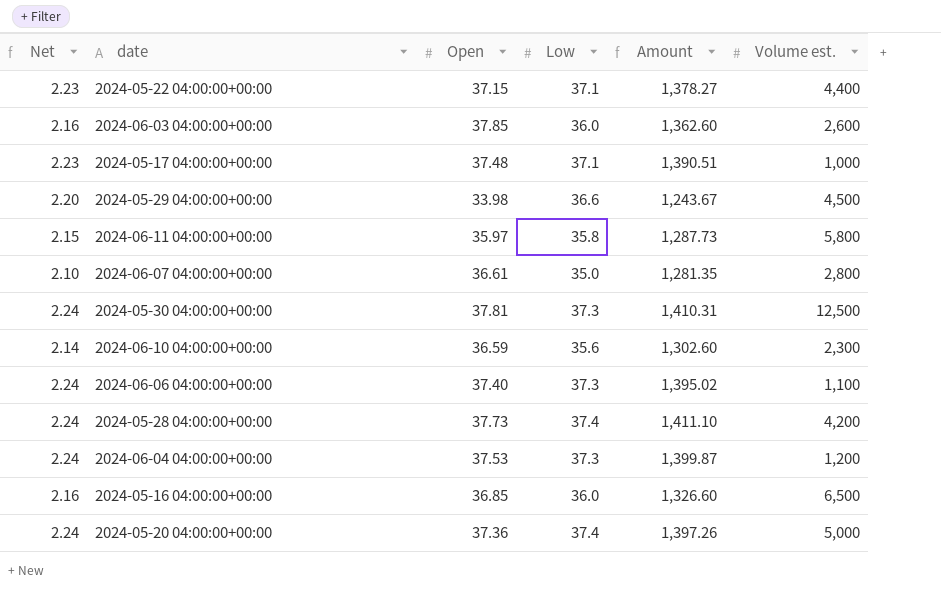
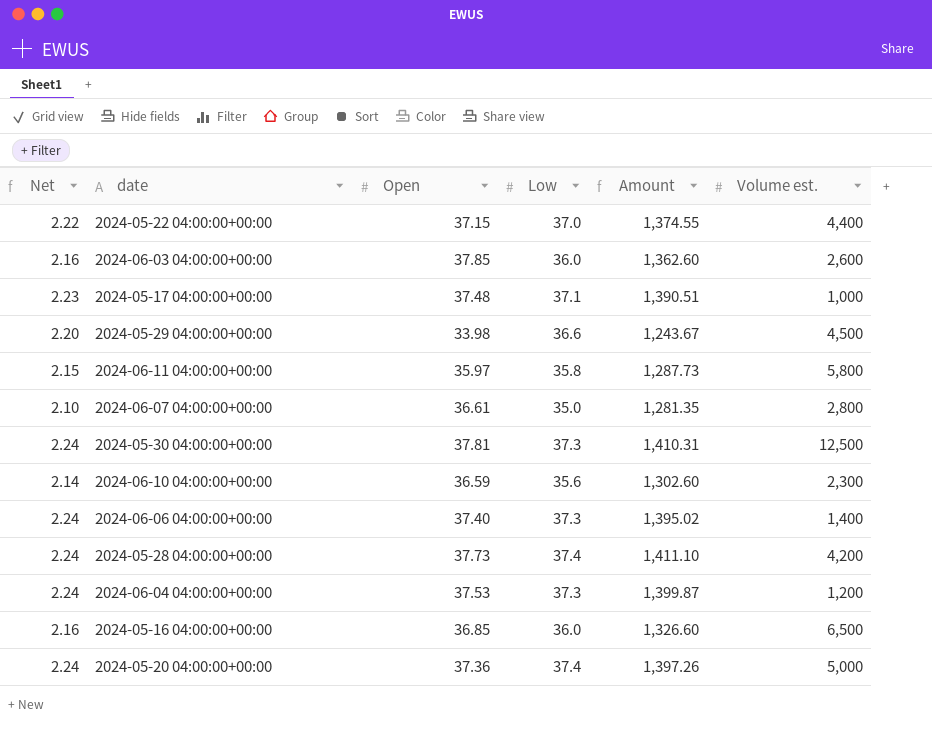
2024-05-22 04:00:00+00:00 | Net: 2.23 -> 2.22
2024-05-22 04:00:00+00:00 | Low: 37.1 -> 37.0
2024-05-22 04:00:00+00:00 | Amount: 1,378.27 -> 1,374.55
2024-06-06 04:00:00+00:00 | Volume est.: 1,100 -> 1,400

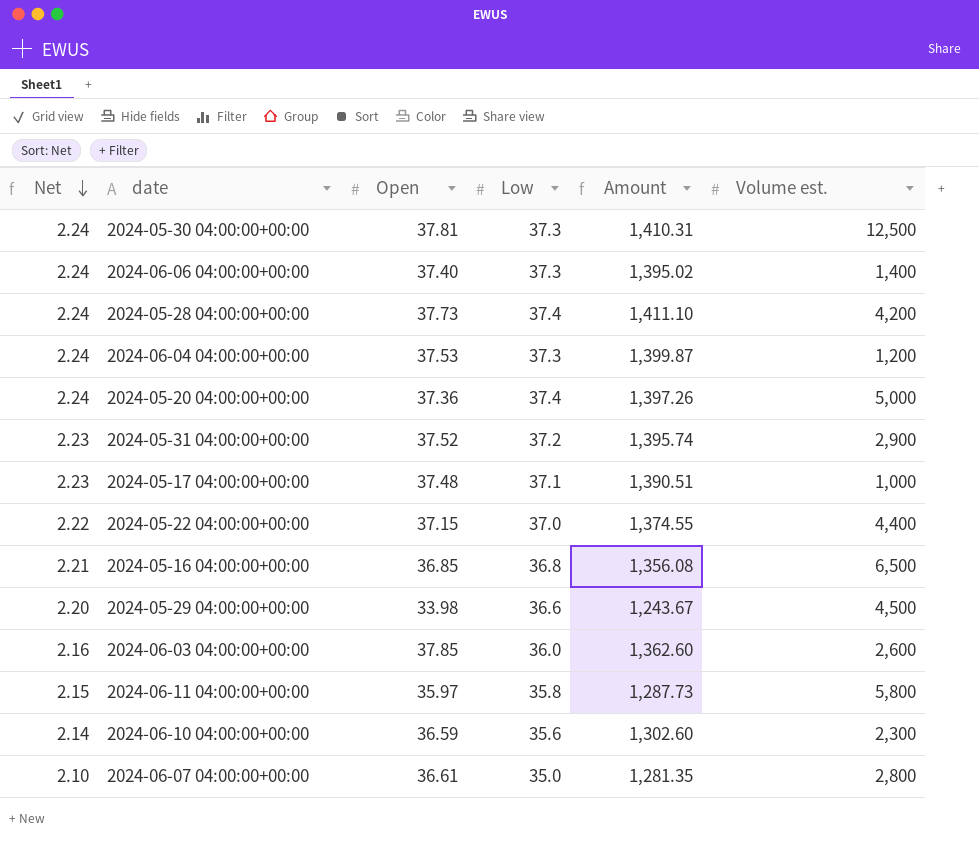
row order: none -> Net descending
row 2024-05-31 04:00:00+00:00: none -> 2.23 | 37.52 | 37.2 | 1,395.74 | 2,900
2024-05-16 04:00:00+00:00 | Net: 2.16 -> 2.21
2024-05-16 04:00:00+00:00 | Low: 36.0 -> 36.8
2024-05-16 04:00:00+00:00 | Amount: 1,326.60 -> 1,356.08

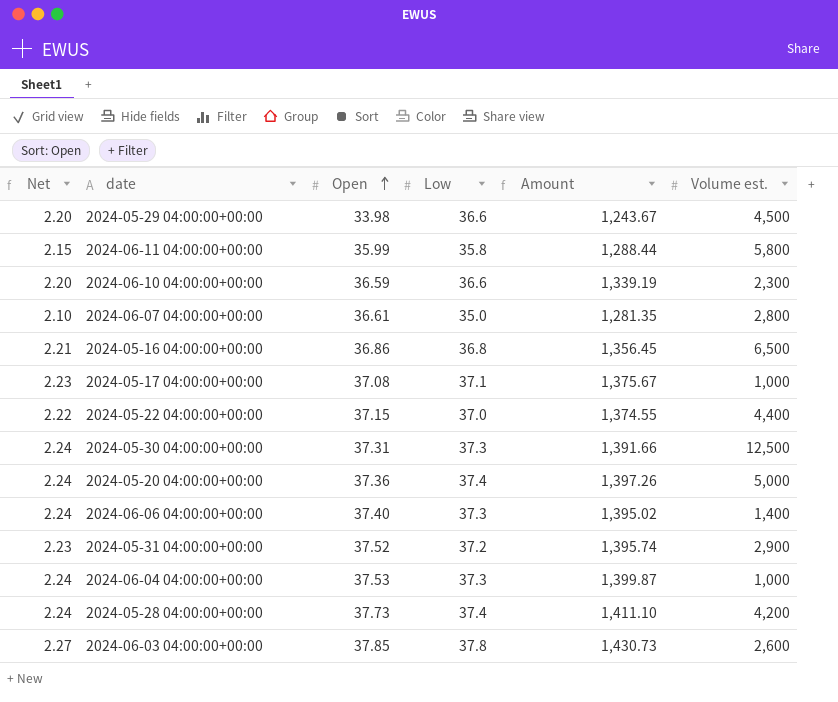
row order: Net descending -> Open ascending
2024-06-11 04:00:00+00:00 | Open: 35.97 -> 35.99
2024-06-11 04:00:00+00:00 | Amount: 1,287.73 -> 1,288.44
2024-06-10 04:00:00+00:00 | Net: 2.14 -> 2.20
2024-06-10 04:00:00+00:00 | Low: 35.6 -> 36.6
2024-06-10 04:00:00+00:00 | Amount: 1,302.60 -> 1,339.19
2024-05-16 04:00:00+00:00 | Open: 36.85 -> 36.86
2024-05-16 04:00:00+00:00 | Amount: 1,356.08 -> 1,356.45
2024-05-17 04:00:00+00:00 | Open: 37.48 -> 37.08
2024-05-17 04:00:00+00:00 | Amount: 1,390.51 -> 1,375.67
2024-05-30 04:00:00+00:00 | Open: 37.81 -> 37.31
2024-05-30 04:00:00+00:00 | Amount: 1,410.31 -> 1,391.66
2024-06-04 04:00:00+00:00 | Volume est.: 1,200 -> 1,000
2024-06-03 04:00:00+00:00 | Net: 2.16 -> 2.27
2024-06-03 04:00:00+00:00 | Low: 36.0 -> 37.8
2024-06-03 04:00:00+00:00 | Amount: 1,362.60 -> 1,430.73

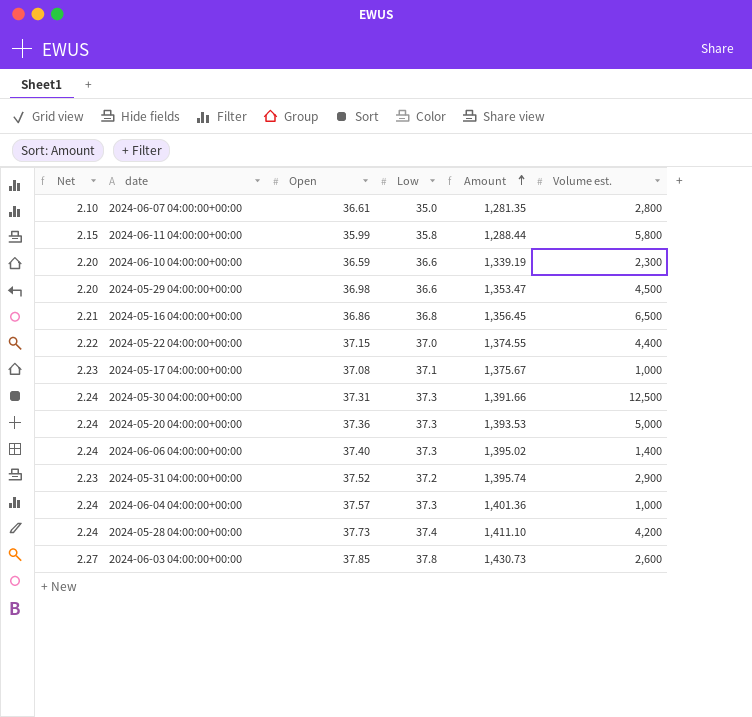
row order: Open ascending -> Amount ascending
2024-05-29 04:00:00+00:00 | Open: 33.98 -> 36.98
2024-05-29 04:00:00+00:00 | Amount: 1,243.67 -> 1,353.47
2024-05-20 04:00:00+00:00 | Low: 37.4 -> 37.3
2024-05-20 04:00:00+00:00 | Amount: 1,397.26 -> 1,393.53
2024-06-04 04:00:00+00:00 | Open: 37.53 -> 37.57
2024-06-04 04:00:00+00:00 | Amount: 1,399.87 -> 1,401.36

